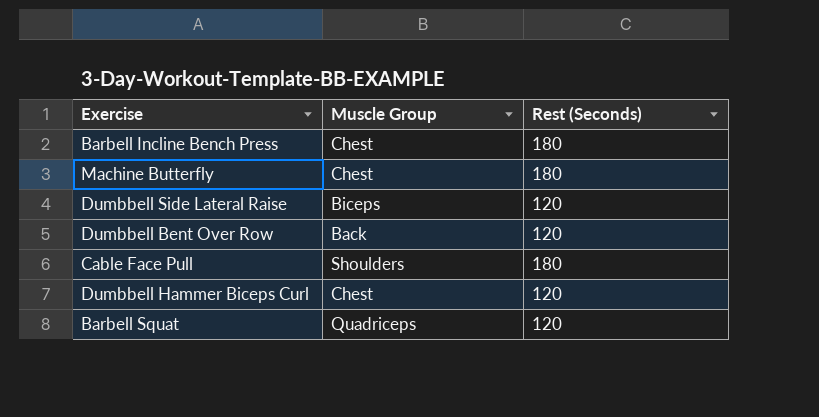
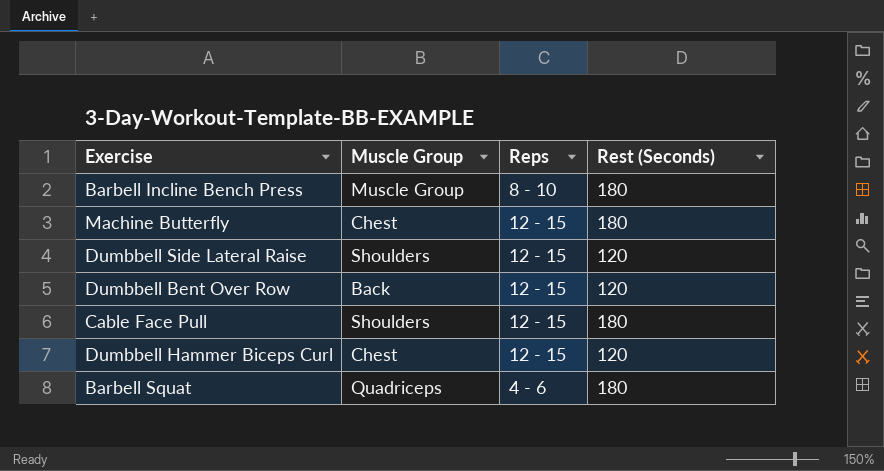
column Reps | position: none -> 3
Barbell Incline Bench Press | Muscle Group: Chest -> Muscle Group
Dumbbell Side Lateral Raise | Muscle Group: Biceps -> Shoulders
Barbell Squat | Rest (Seconds): 120 -> 180

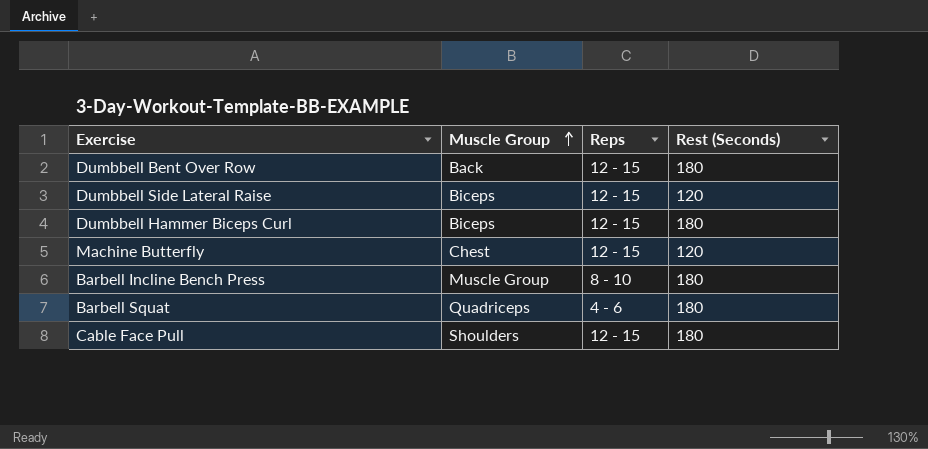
row order: none -> Muscle Group ascending
Dumbbell Bent Over Row | Rest (Seconds): 120 -> 180
Dumbbell Side Lateral Raise | Muscle Group: Shoulders -> Biceps
Dumbbell Hammer Biceps Curl | Muscle Group: Chest -> Biceps
Dumbbell Hammer Biceps Curl | Rest (Seconds): 120 -> 180
Machine Butterfly | Rest (Seconds): 180 -> 120

